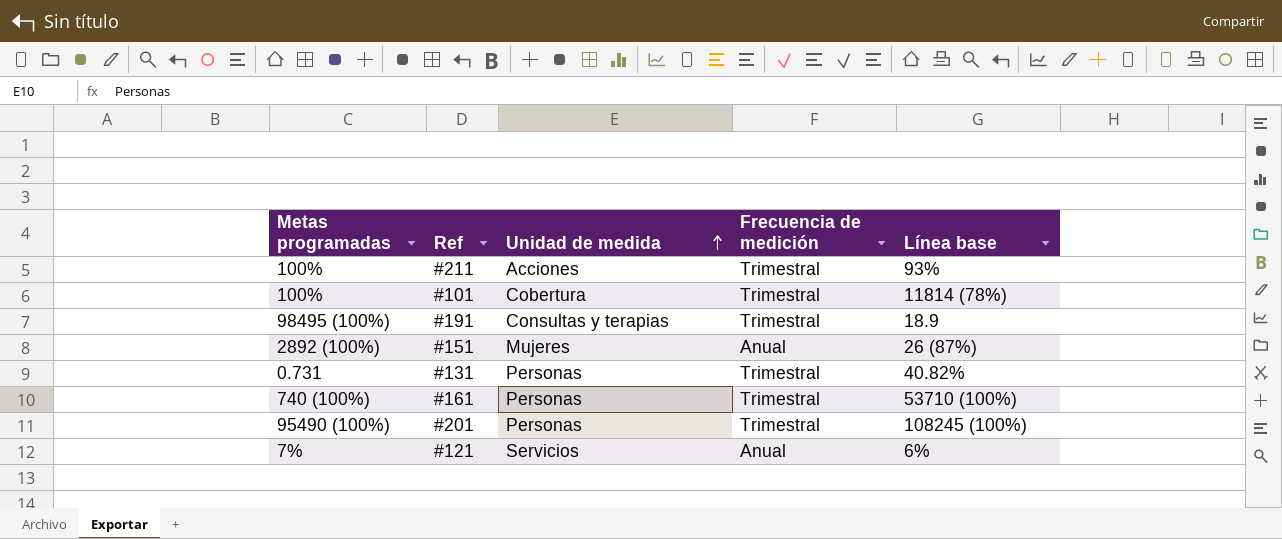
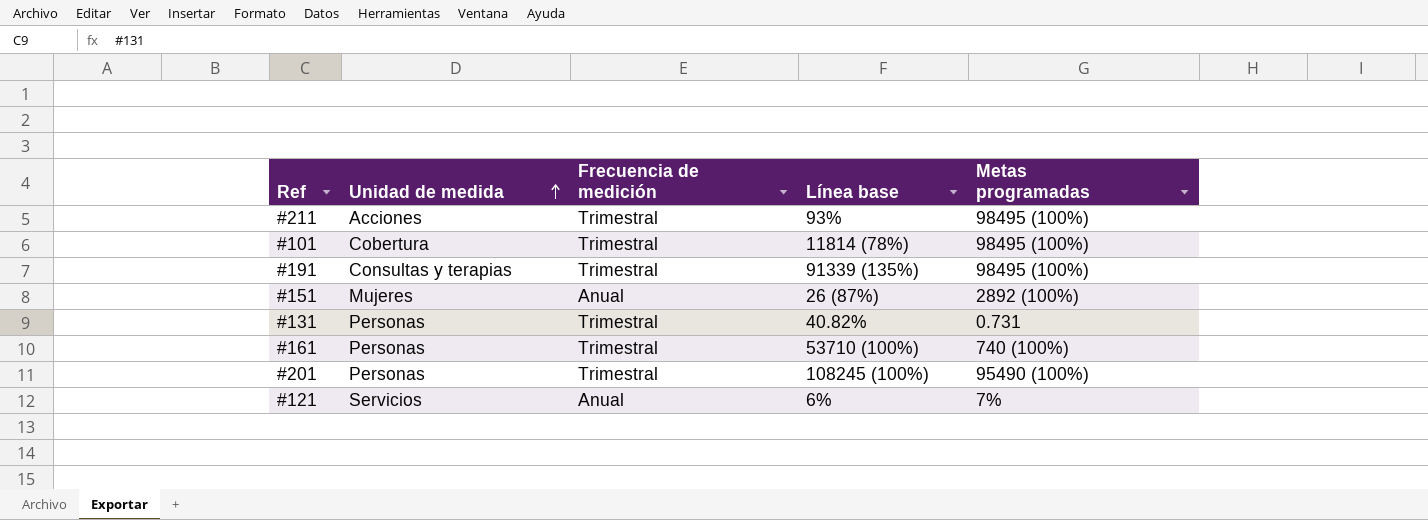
column Metas programadas | position: 1 -> 5
#211 | Metas programadas: 100% -> 98495 (100%)
#101 | Metas programadas: 100% -> 98495 (100%)
#191 | Línea base: 18.9 -> 91339 (135%)

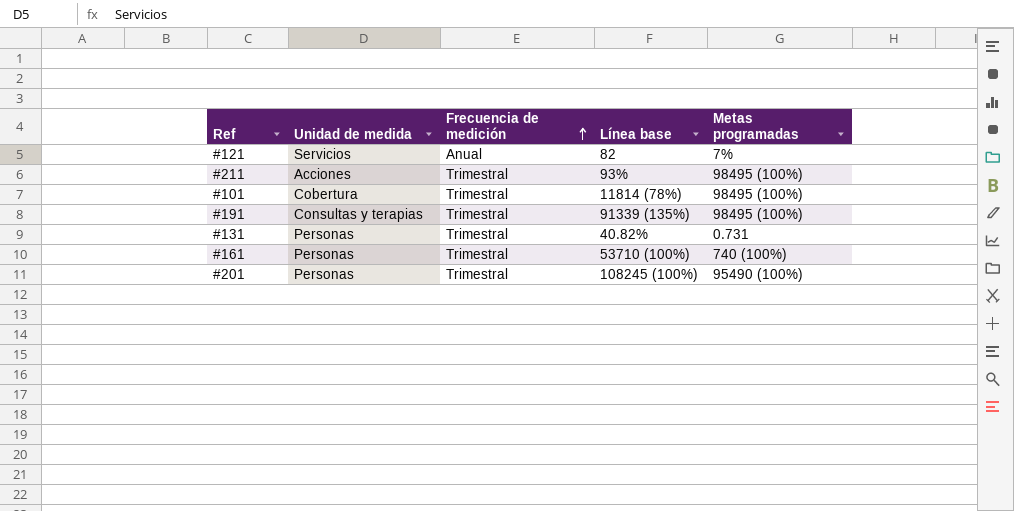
row order: Unidad de medida ascending -> Frecuencia de medición ascending
row #151: Mujeres | Anual | 26 (87%) | 2892 (100%) -> none
#121 | Línea base: 6% -> 82

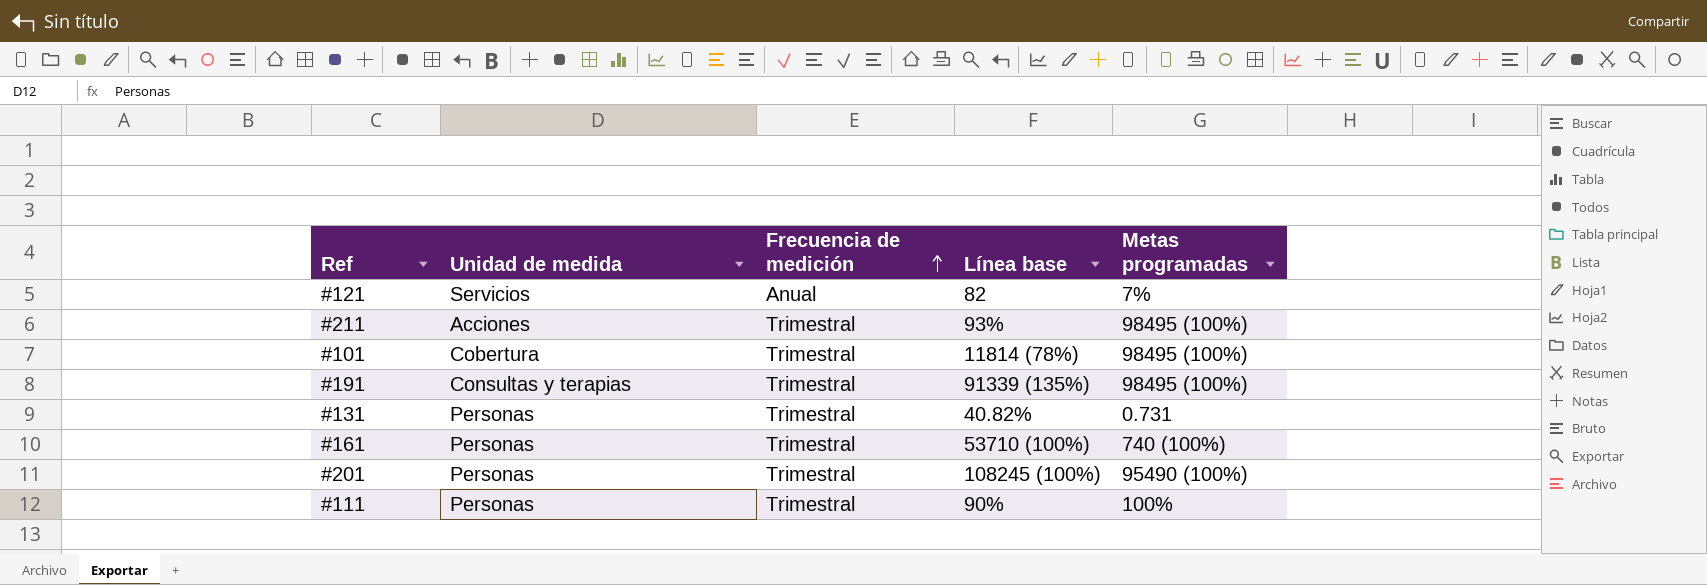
row #111: none -> Personas | Trimestral | 90% | 100%

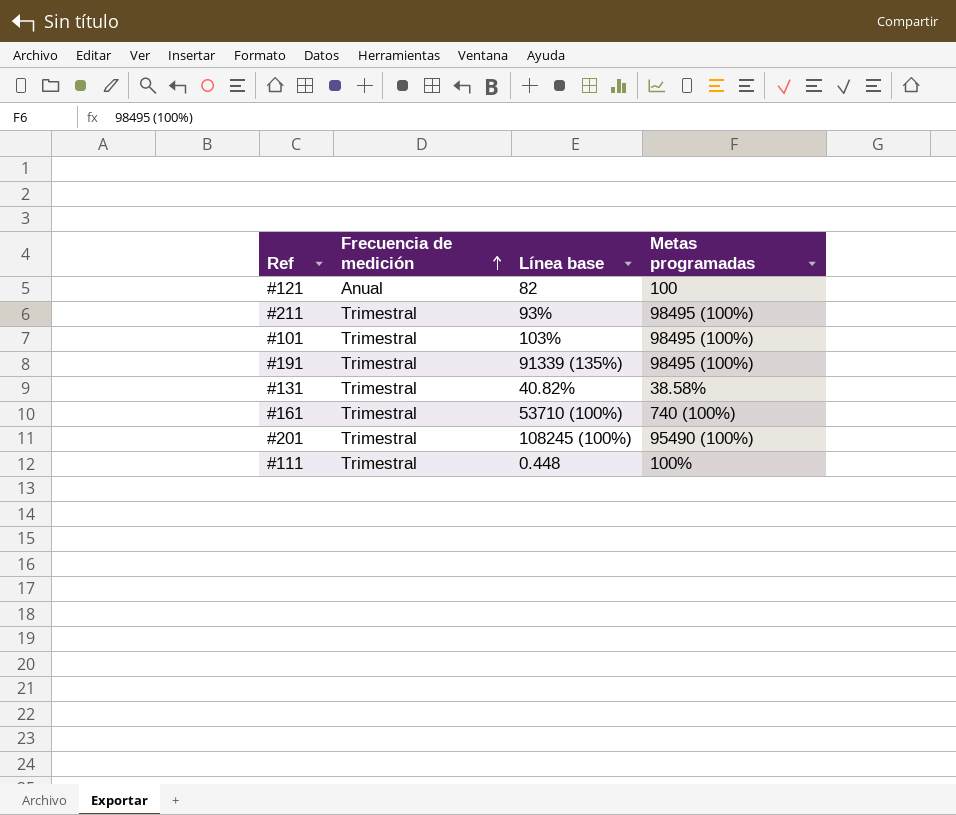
column Unidad de medida | position: 2 -> none
#121 | Metas programadas: 7% -> 100
#101 | Línea base: 11814 (78%) -> 103%
#131 | Metas programadas: 0.731 -> 38.58%
#111 | Línea base: 90% -> 0.448

